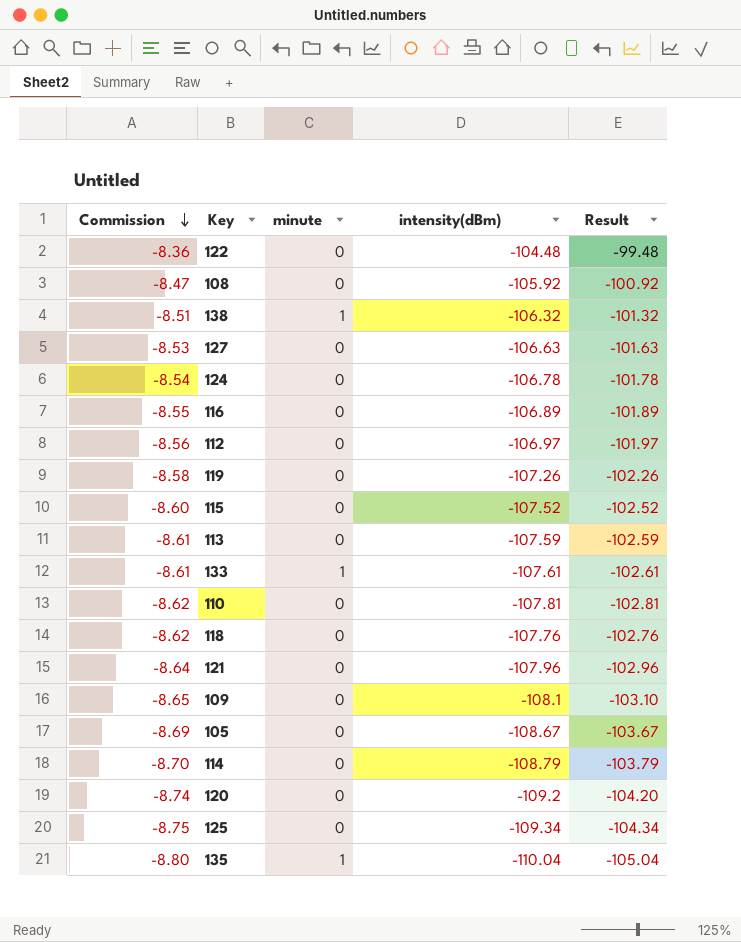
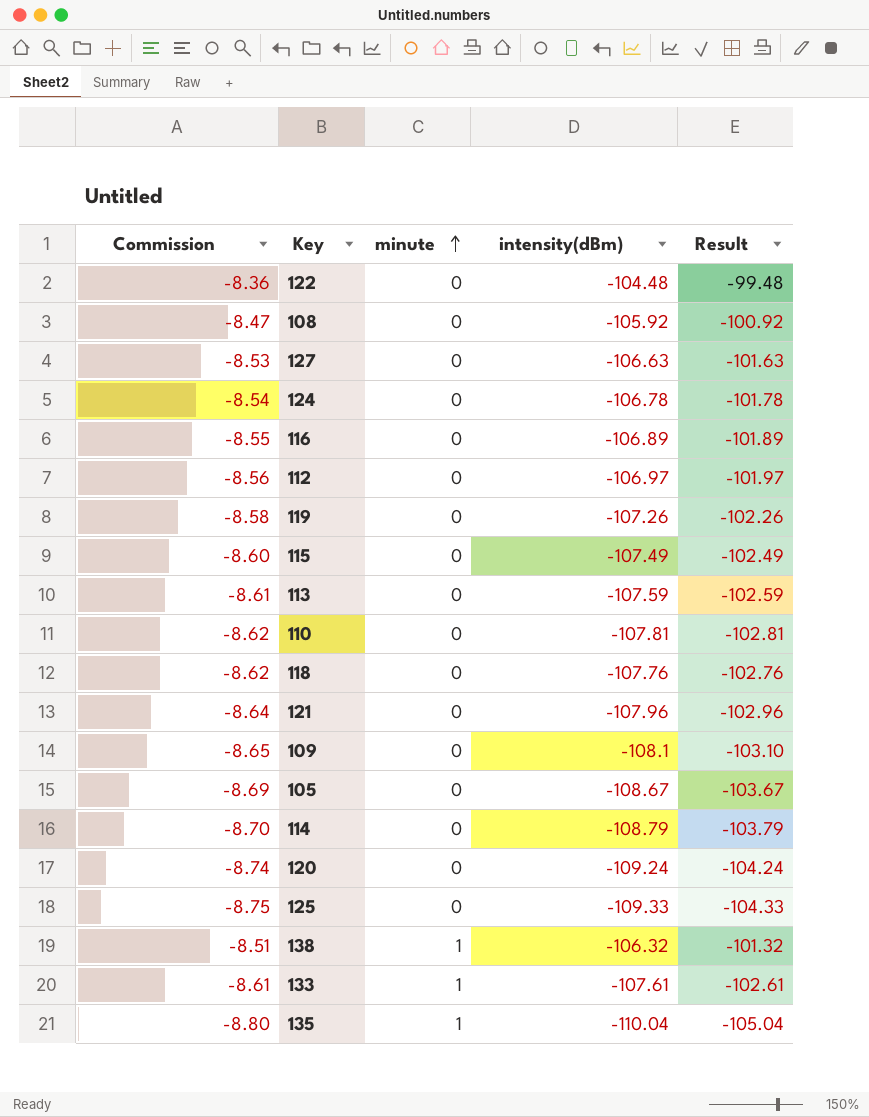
row order: Commission descending -> minute ascending
115 | intensity(dBm): -107.52 -> -107.49
115 | Result: -102.52 -> -102.49
120 | intensity(dBm): -109.2 -> -109.24
120 | Result: -104.20 -> -104.24
125 | intensity(dBm): -109.34 -> -109.33
125 | Result: -104.34 -> -104.33

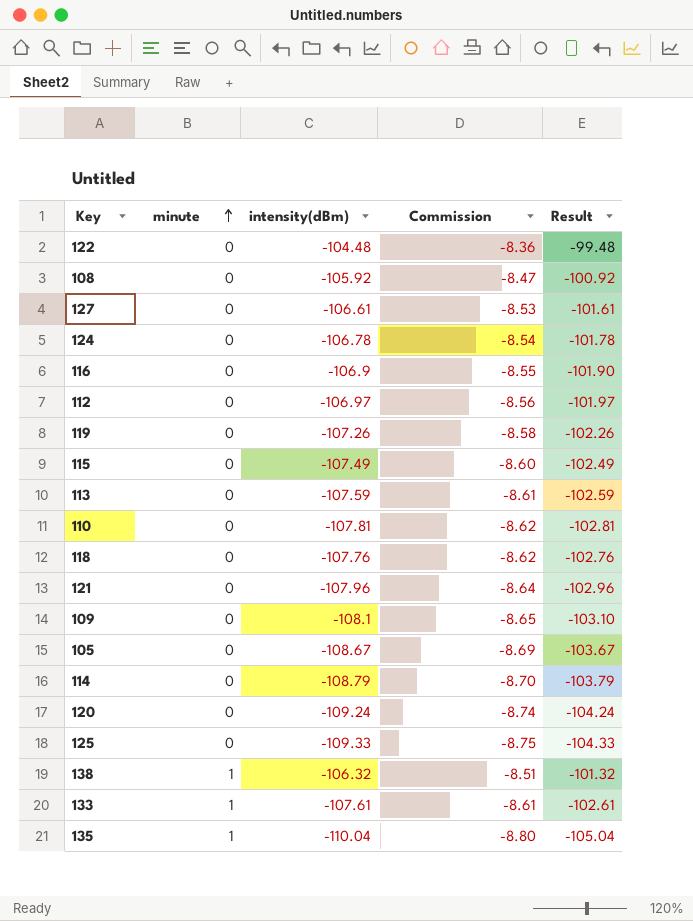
column Commission | position: 1 -> 4
127 | intensity(dBm): -106.63 -> -106.61
127 | Result: -101.63 -> -101.61
116 | intensity(dBm): -106.89 -> -106.9
116 | Result: -101.89 -> -101.90

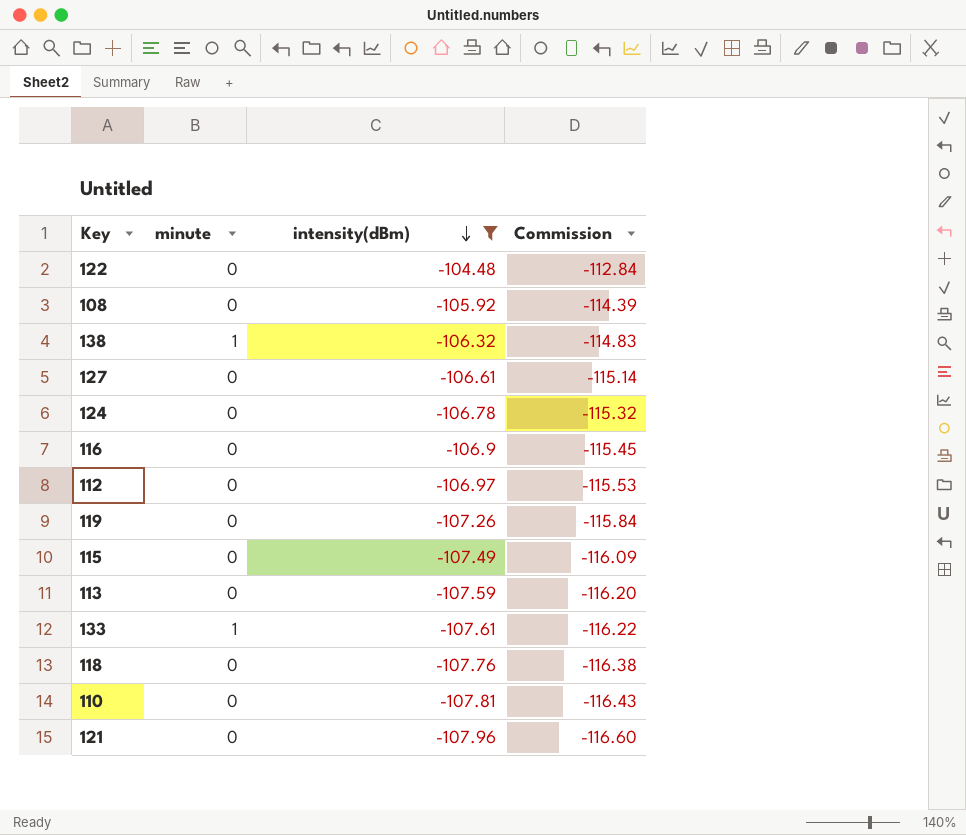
filter: none -> intensity(dBm) >= -107.96
row order: minute ascending -> intensity(dBm) descending
column Result | formula: [intensity(dBm)] + 5 -> none
column Commission | formula: [intensity(dBm)] * 0.08 -> [intensity(dBm)] * 1.08

